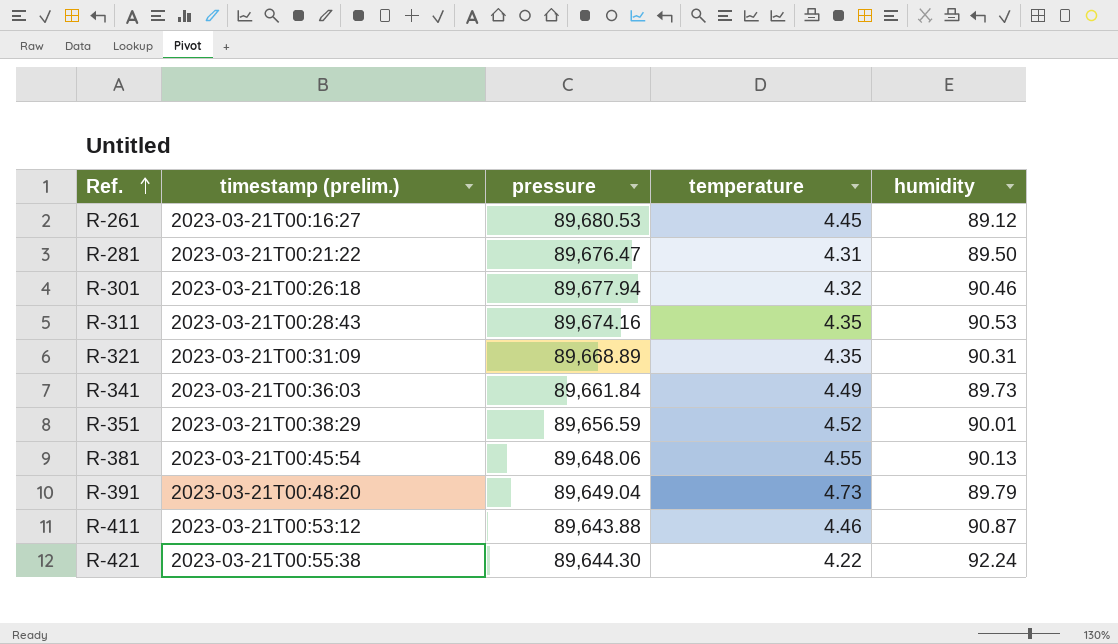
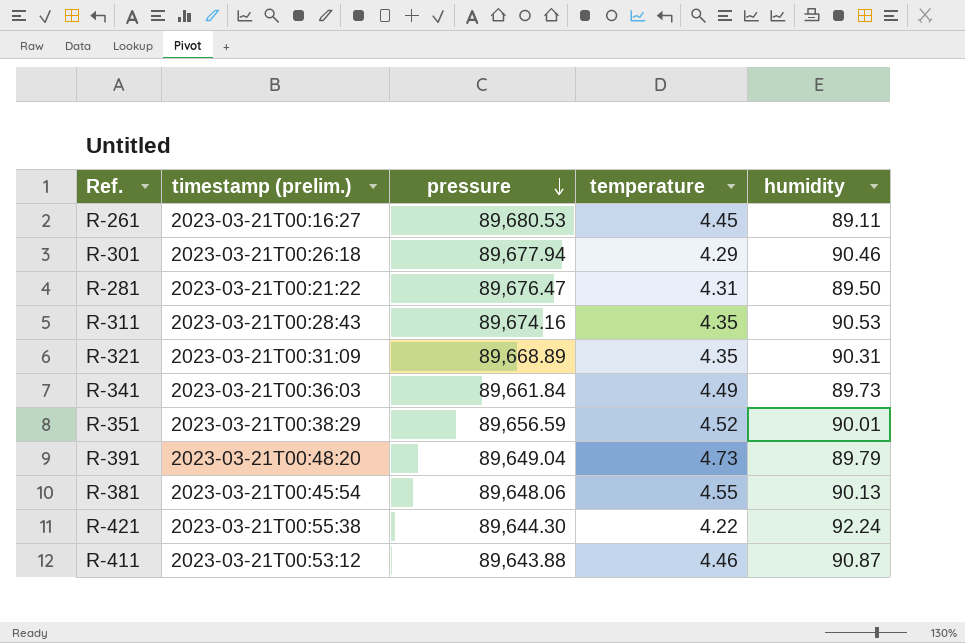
row order: Ref. ascending -> pressure descending
R-261 | humidity: 89.12 -> 89.11
R-301 | temperature: 4.32 -> 4.29

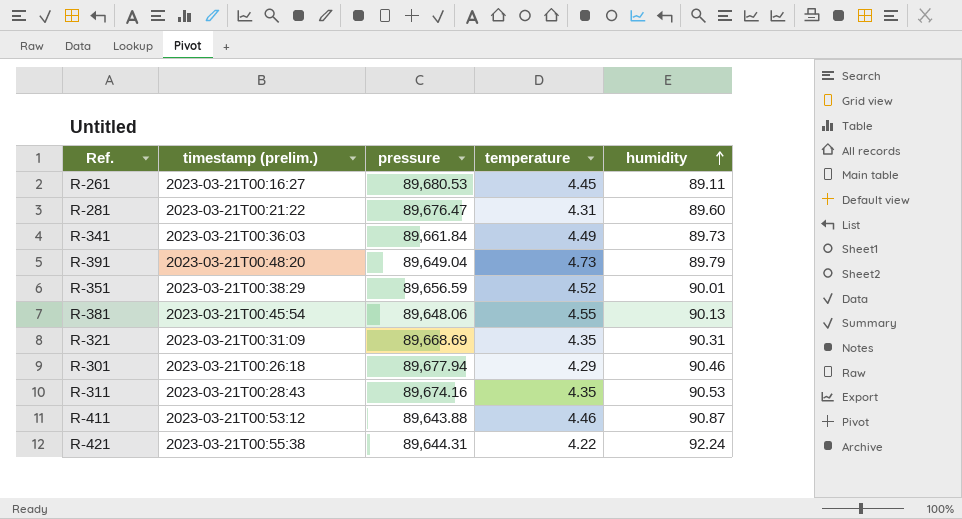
row order: pressure descending -> humidity ascending
R-281 | humidity: 89.50 -> 89.60
R-321 | pressure: 89,668.89 -> 89,668.69
R-421 | pressure: 89,644.30 -> 89,644.31

